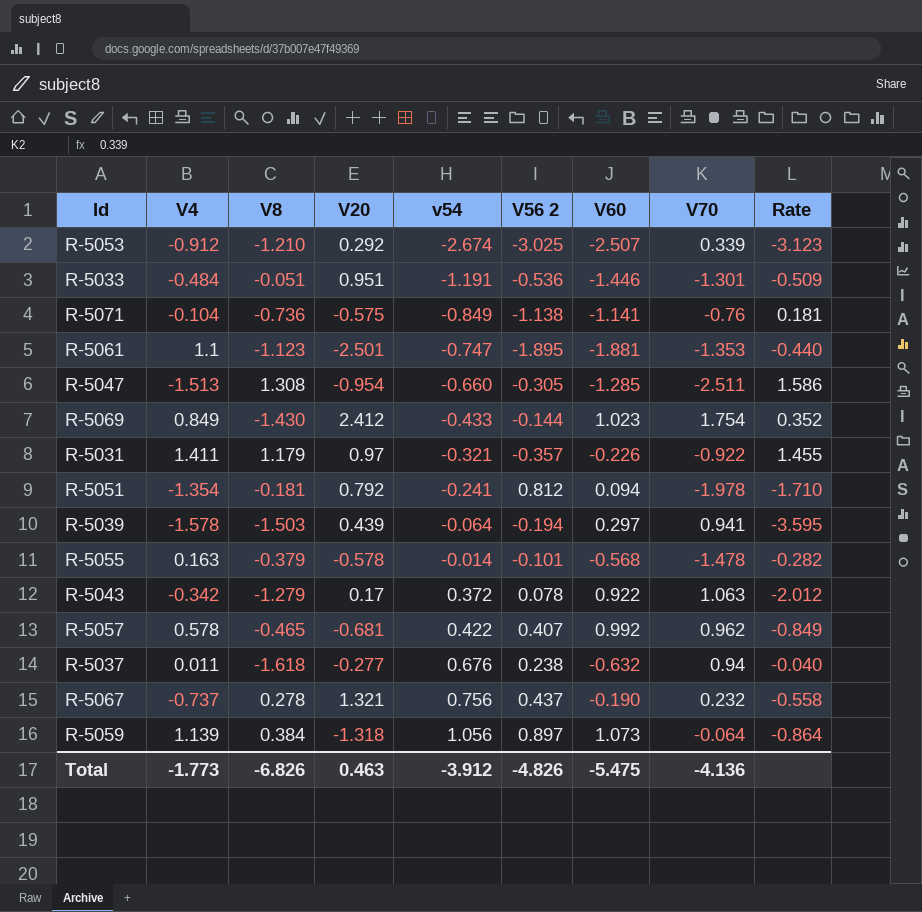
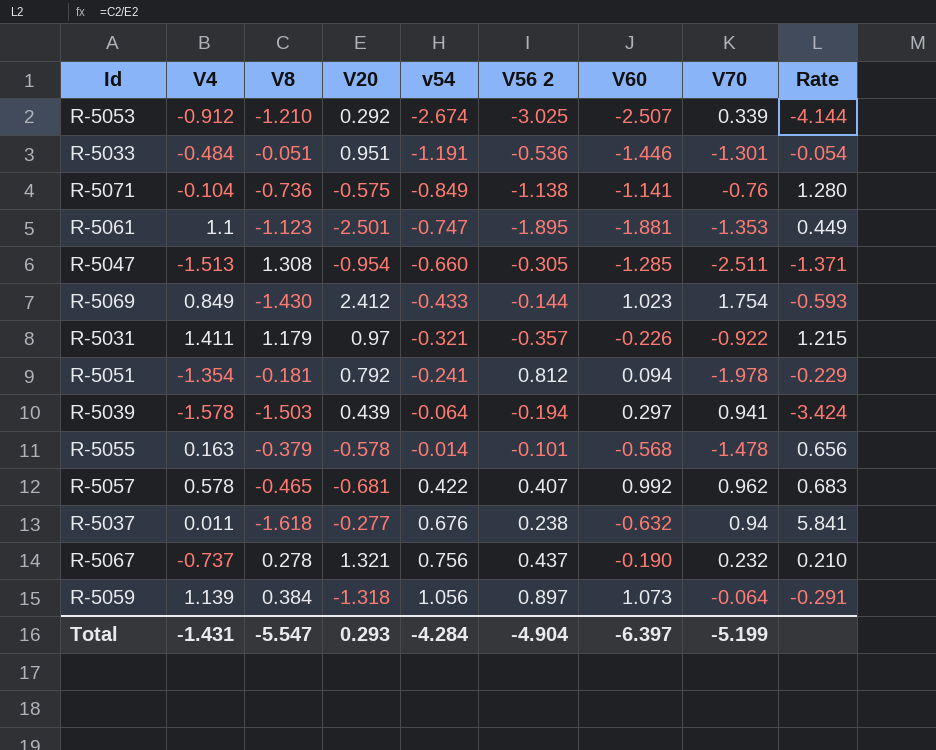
column Rate | formula: [V4] / [V20] -> [V8] / [V20]
row R-5043: -0.342 | -1.279 | 0.17 | 0.372 | 0.078 | 0.922 | 1.063 | -2.012 -> none
Total | V4: -1.773 -> -1.431
Total | V8: -6.826 -> -5.547
Total | V20: 0.463 -> 0.293
Total | v54: -3.912 -> -4.284
Total | V56 2: -4.826 -> -4.904
Total | V60: -5.475 -> -6.397
Total | V70: -4.136 -> -5.199

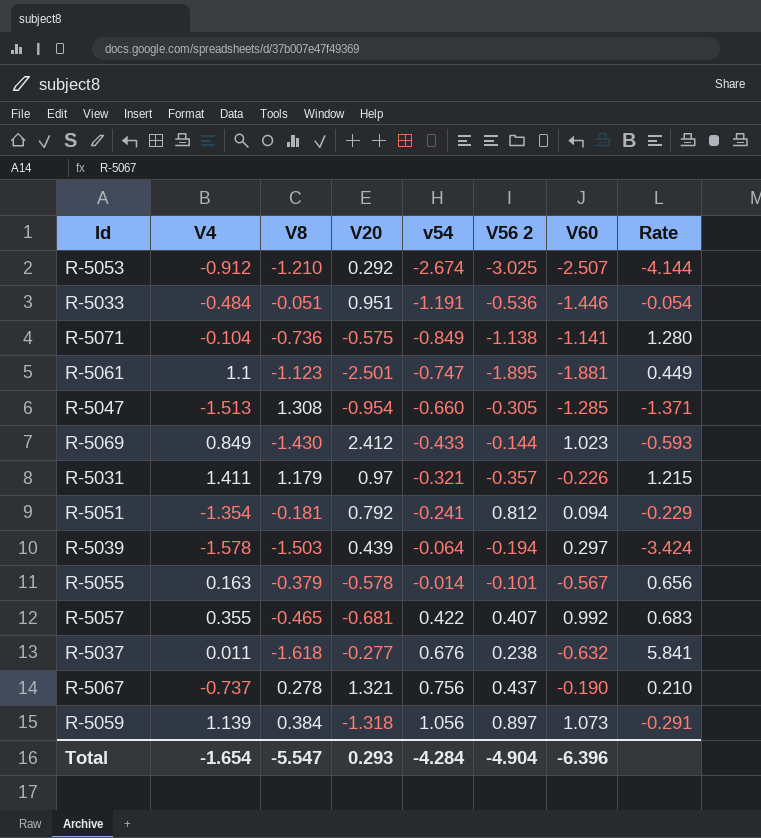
column V70 | position: 8 -> none
R-5055 | V60: -0.568 -> -0.567
R-5057 | V4: 0.578 -> 0.355
Total | V4: -1.431 -> -1.654
Total | V60: -6.397 -> -6.396

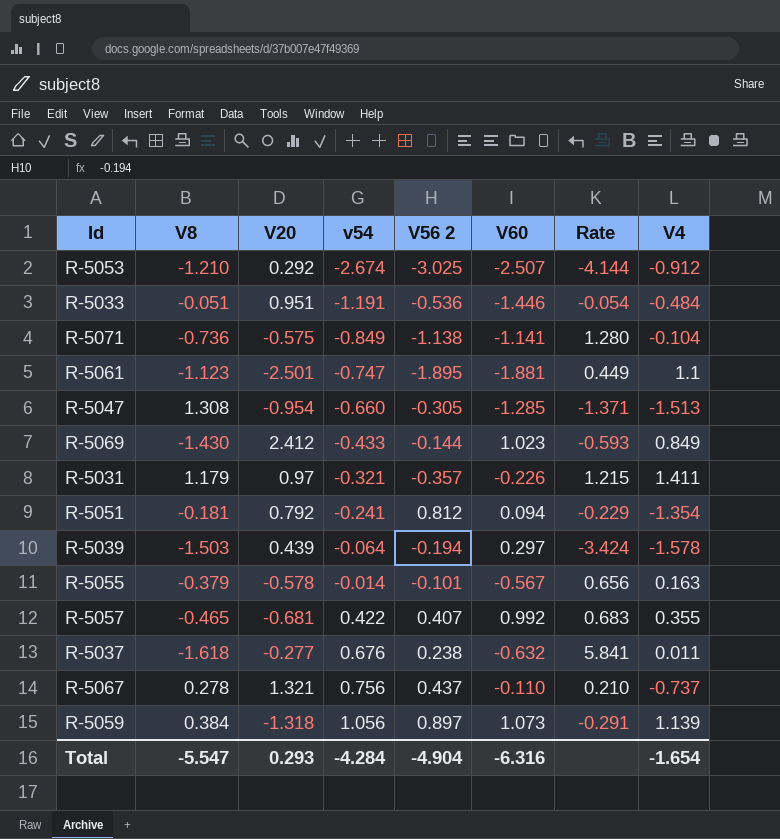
column V4 | position: 2 -> 8
R-5067 | V60: -0.190 -> -0.110
Total | V60: -6.396 -> -6.316

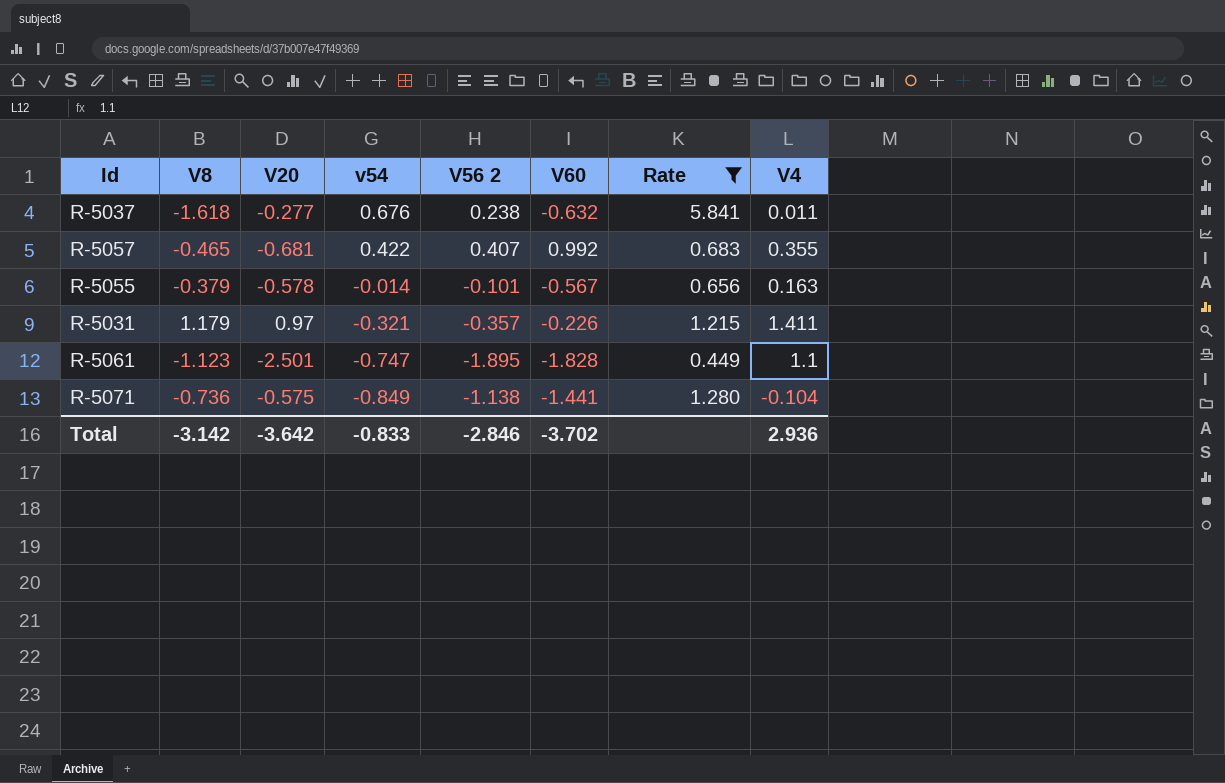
filter: none -> Rate >= 0.449
row order: v54 ascending -> v54 descending
R-5061 | V60: -1.881 -> -1.828
R-5071 | V60: -1.141 -> -1.441
Total | V8: -5.547 -> -3.142
Total | V20: 0.293 -> -3.642
Total | v54: -4.284 -> -0.833
Total | V56 2: -4.904 -> -2.846
Total | V60: -6.316 -> -3.702
Total | V4: -1.654 -> 2.936

